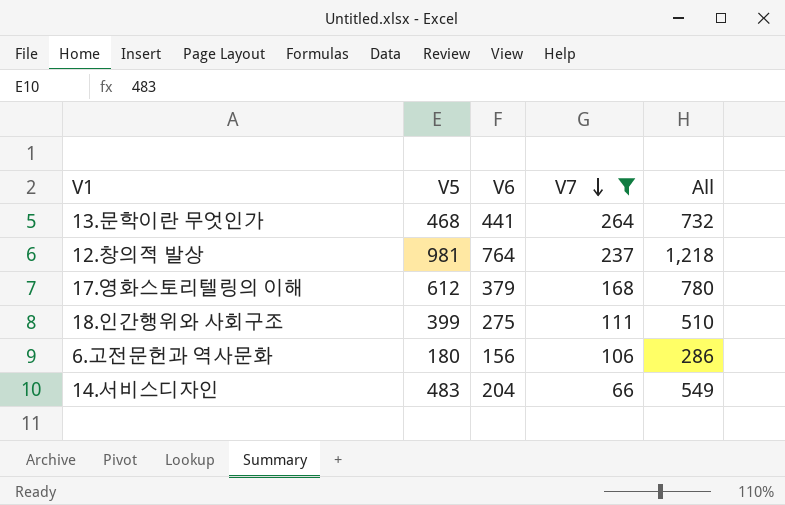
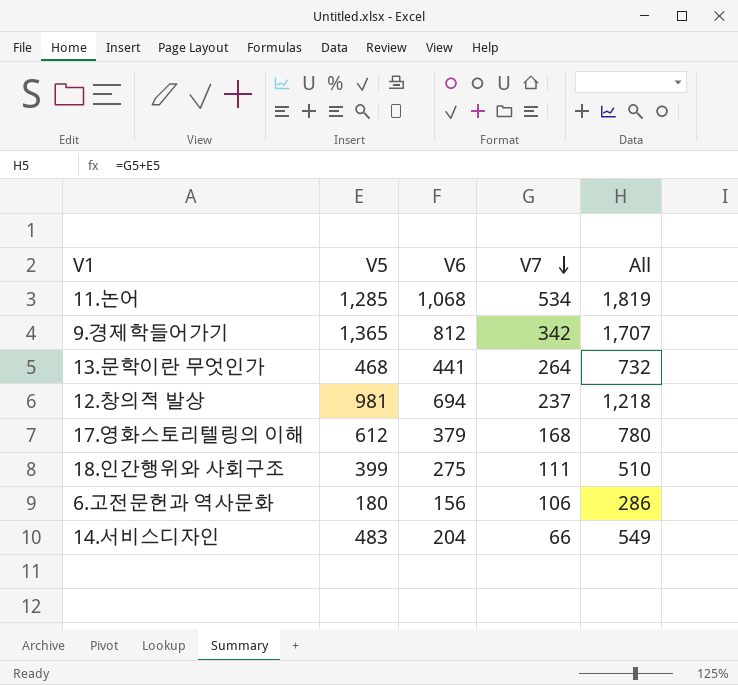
filter: V7 <= 264 -> none
12.창의적 발상 | V6: 764 -> 694

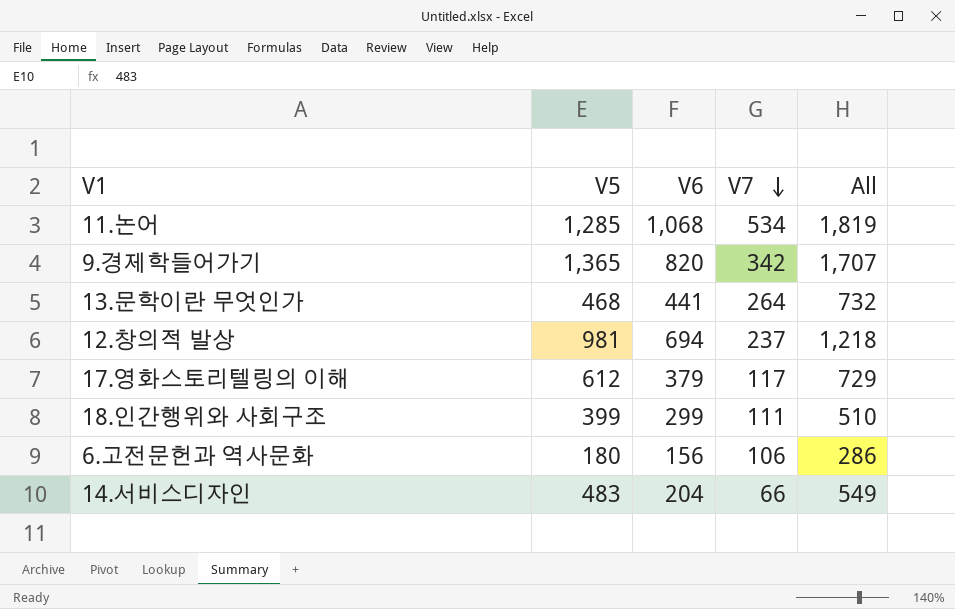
9.경제학들어가기 | V6: 812 -> 820
17.영화스토리텔링의 이해 | V7: 168 -> 117
17.영화스토리텔링의 이해 | All: 780 -> 729
18.인간행위와 사회구조 | V6: 275 -> 299

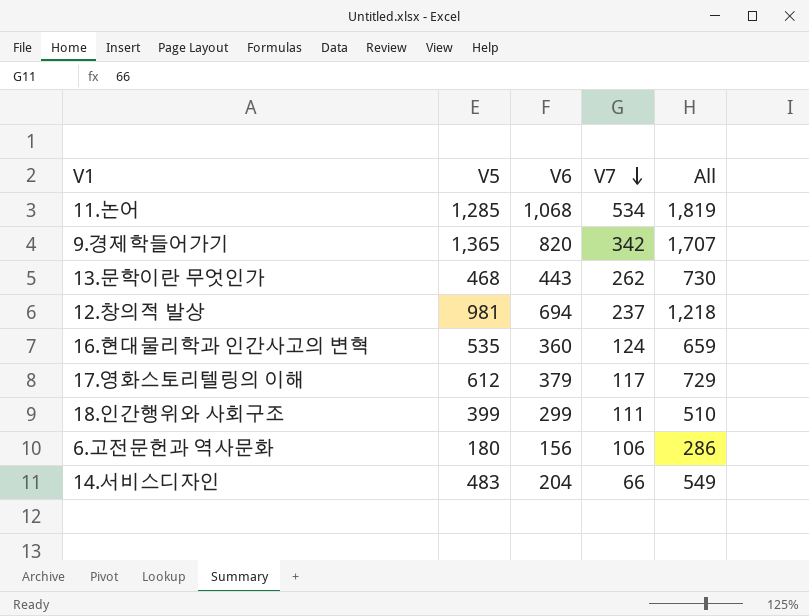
13.문학이란 무엇인가 | V6: 441 -> 443
13.문학이란 무엇인가 | V7: 264 -> 262
13.문학이란 무엇인가 | All: 732 -> 730
row 16.현대물리학과 인간사고의 변혁: none -> 535 | 360 | 124 | 659

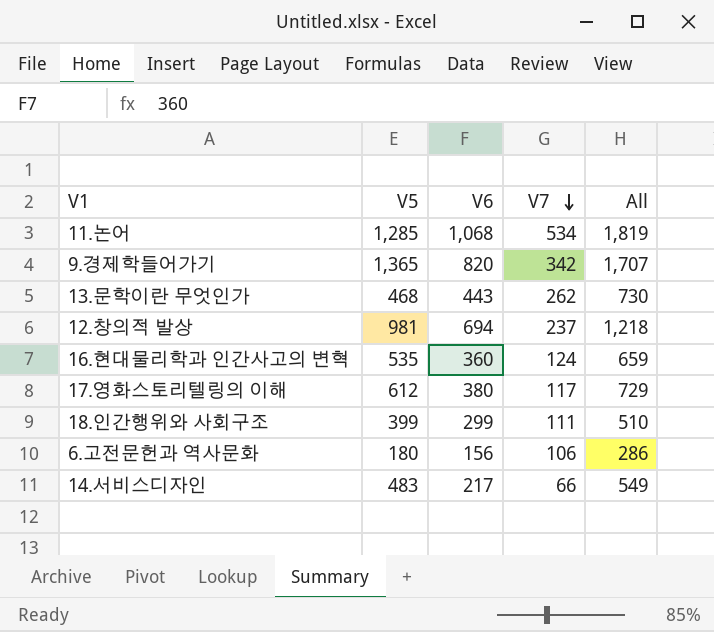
17.영화스토리텔링의 이해 | V6: 379 -> 380
14.서비스디자인 | V6: 204 -> 217

